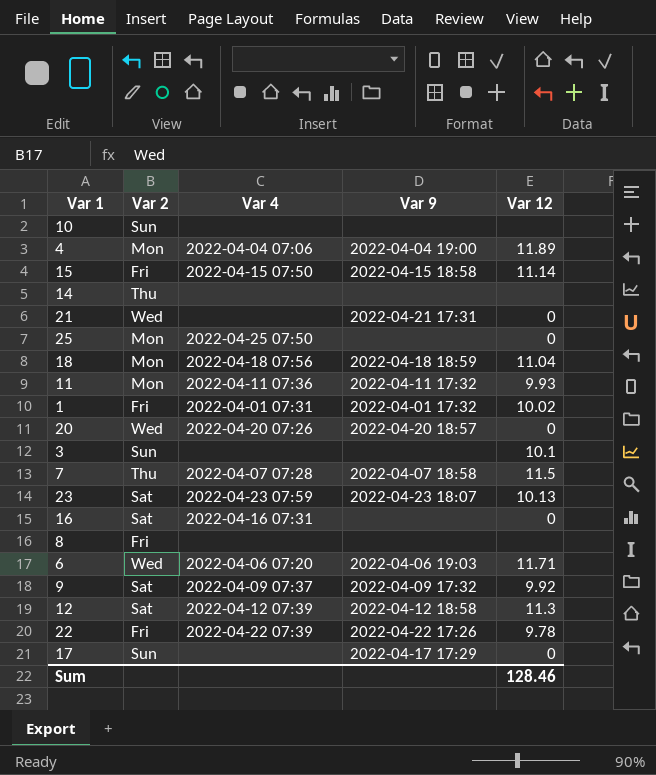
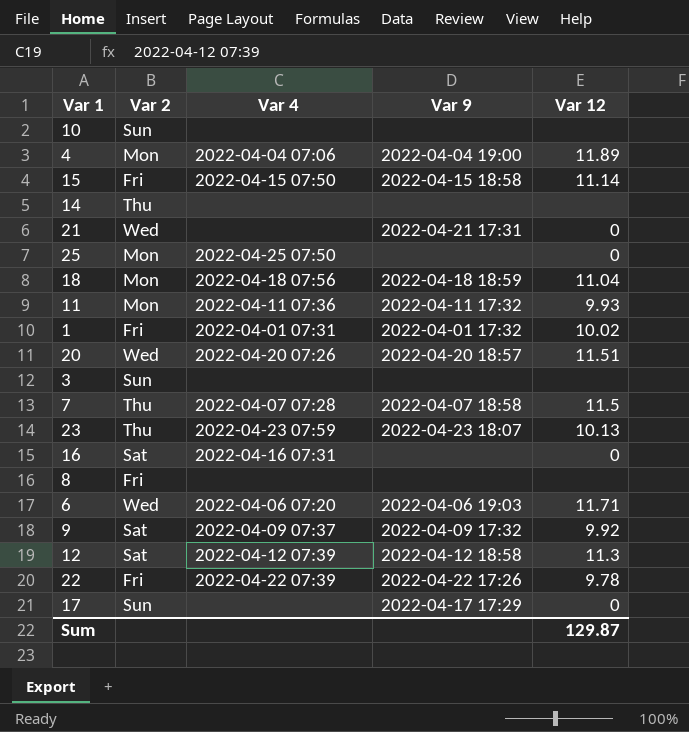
20 | Var 12: 0 -> 11.51
3 | Var 12: 10.1 -> none
23 | Var 2: Sat -> Thu
Sum | Var 12: 128.46 -> 129.87

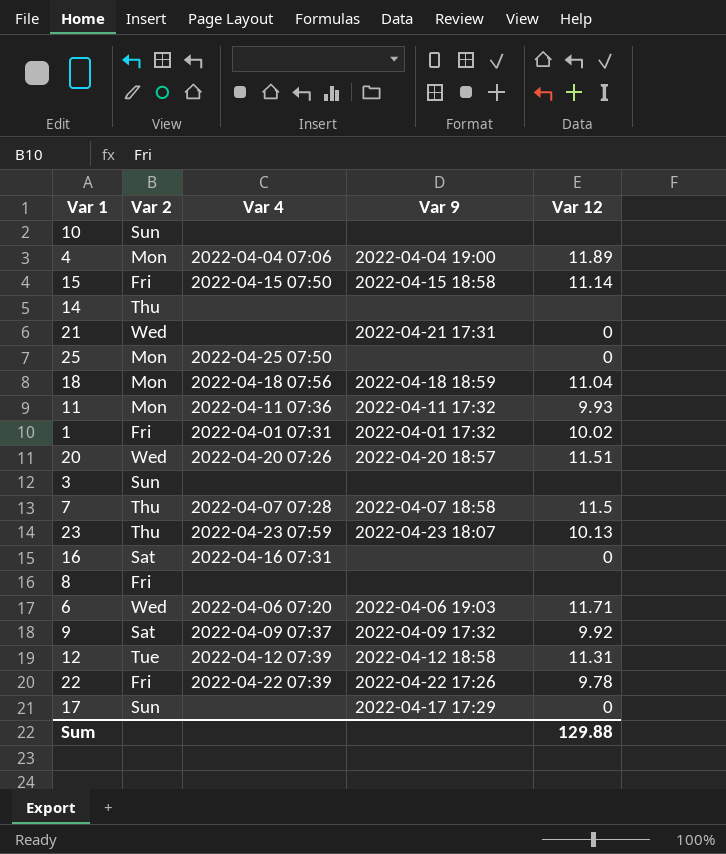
12 | Var 2: Sat -> Tue
12 | Var 12: 11.3 -> 11.31
Sum | Var 12: 129.87 -> 129.88

